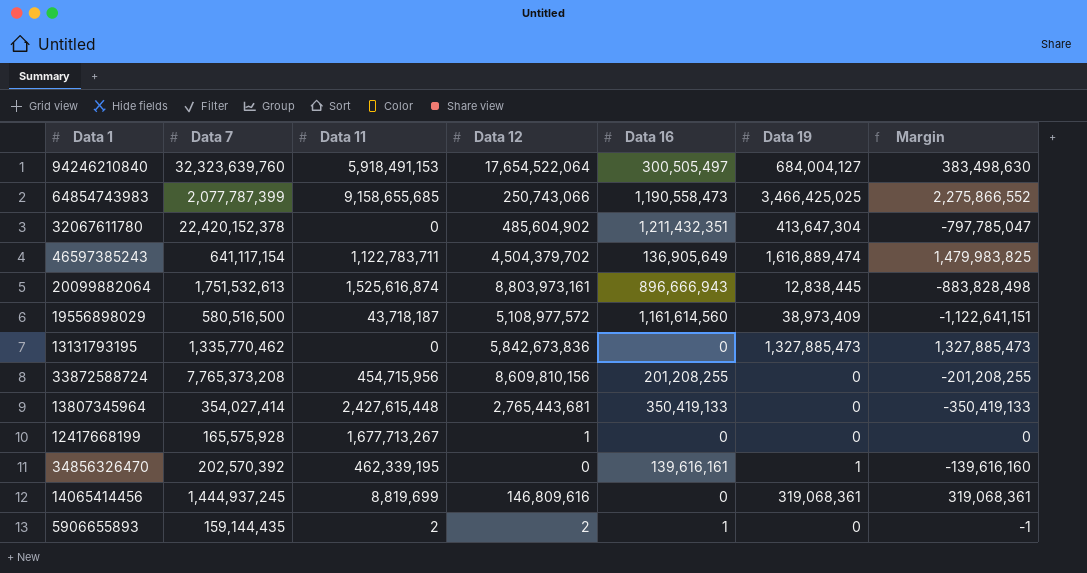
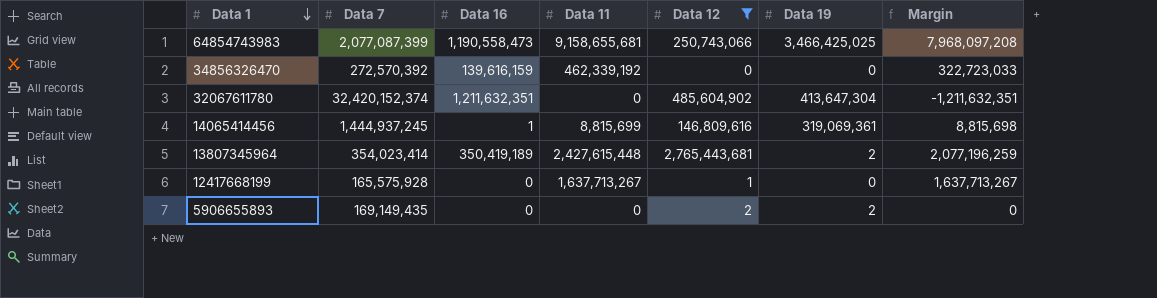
filter: none -> Data 12 <= 2,765,443,681
row order: none -> Data 1 descending
column Data 16 | position: 5 -> 3
column Margin | formula: [Data 19] - [Data 16] -> [Data 11] - [Data 16]
64854743983 | Data 7: 2,077,787,399 -> 2,077,087,399
64854743983 | Data 11: 9,158,655,685 -> 9,158,655,681
34856326470 | Data 7: 202,570,392 -> 272,570,392
34856326470 | Data 16: 139,616,161 -> 139,616,159
34856326470 | Data 11: 462,339,195 -> 462,339,192
34856326470 | Data 19: 1 -> 0
32067611780 | Data 7: 22,420,152,378 -> 32,420,152,374
32067611780 | Data 16: 1,211,432,351 -> 1,211,632,351
14065414456 | Data 16: 0 -> 1
14065414456 | Data 11: 8,819,699 -> 8,815,699
14065414456 | Data 19: 319,068,361 -> 319,069,361
13807345964 | Data 7: 354,027,414 -> 354,023,414
13807345964 | Data 16: 350,419,133 -> 350,419,189
13807345964 | Data 19: 0 -> 2
12417668199 | Data 11: 1,677,713,267 -> 1,637,713,267
5906655893 | Data 7: 159,144,435 -> 169,149,435
5906655893 | Data 16: 1 -> 0
5906655893 | Data 11: 2 -> 0
5906655893 | Data 19: 0 -> 2

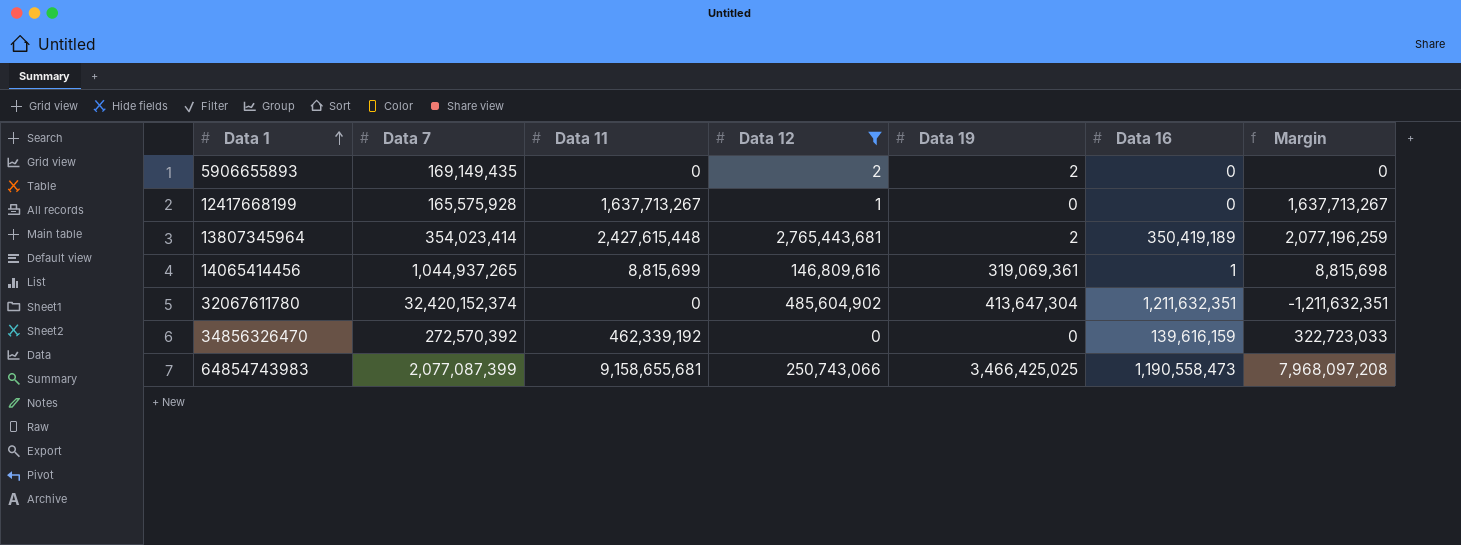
row order: Data 1 descending -> Data 1 ascending
column Data 16 | position: 3 -> 6
14065414456 | Data 7: 1,444,937,245 -> 1,044,937,265

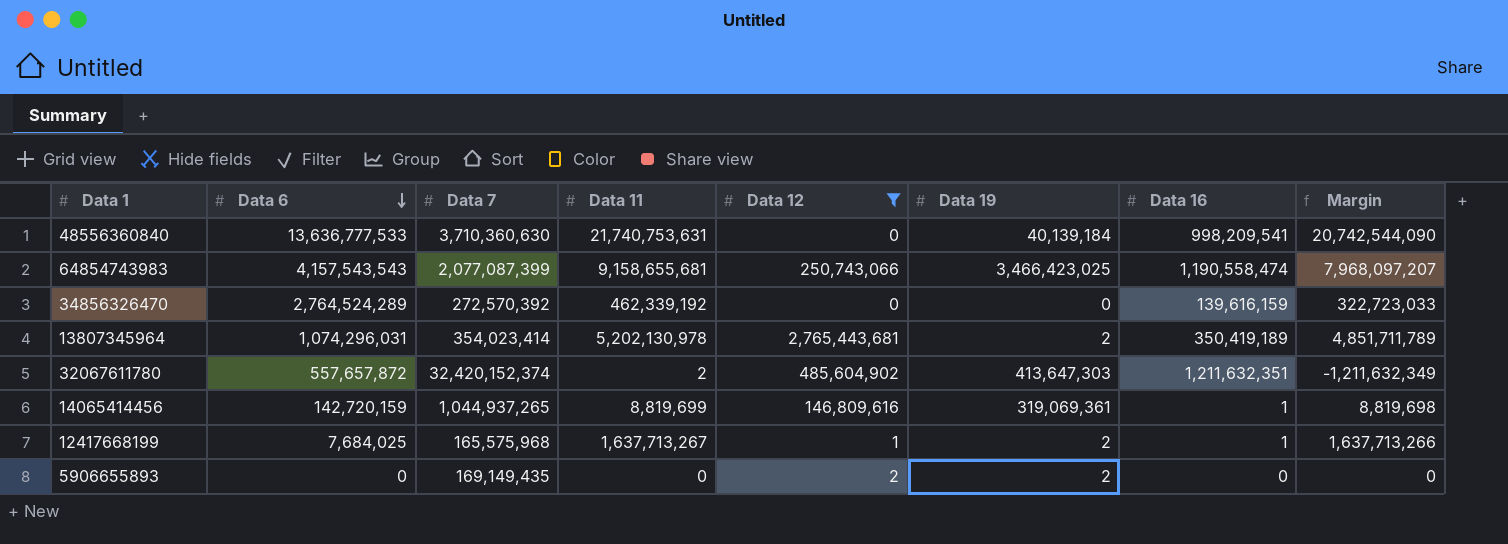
row order: Data 1 ascending -> Data 6 descending
column Data 6 | position: none -> 2
row 48556360840: none -> 13,636,777,533 | 3,710,360,630 | 21,740,753,631 | 0 | 40,139,184 | 998,209,541 | 20,742,544,090
64854743983 | Data 19: 3,466,425,025 -> 3,466,423,025
64854743983 | Data 16: 1,190,558,473 -> 1,190,558,474
64854743983 | Margin: 7,968,097,208 -> 7,968,097,207
13807345964 | Data 11: 2,427,615,448 -> 5,202,130,978
13807345964 | Margin: 2,077,196,259 -> 4,851,711,789
32067611780 | Data 11: 0 -> 2
32067611780 | Data 19: 413,647,304 -> 413,647,303
32067611780 | Margin: -1,211,632,351 -> -1,211,632,349
14065414456 | Data 11: 8,815,699 -> 8,819,699
14065414456 | Margin: 8,815,698 -> 8,819,698
12417668199 | Data 7: 165,575,928 -> 165,575,968
12417668199 | Data 19: 0 -> 2
12417668199 | Data 16: 0 -> 1
12417668199 | Margin: 1,637,713,267 -> 1,637,713,266

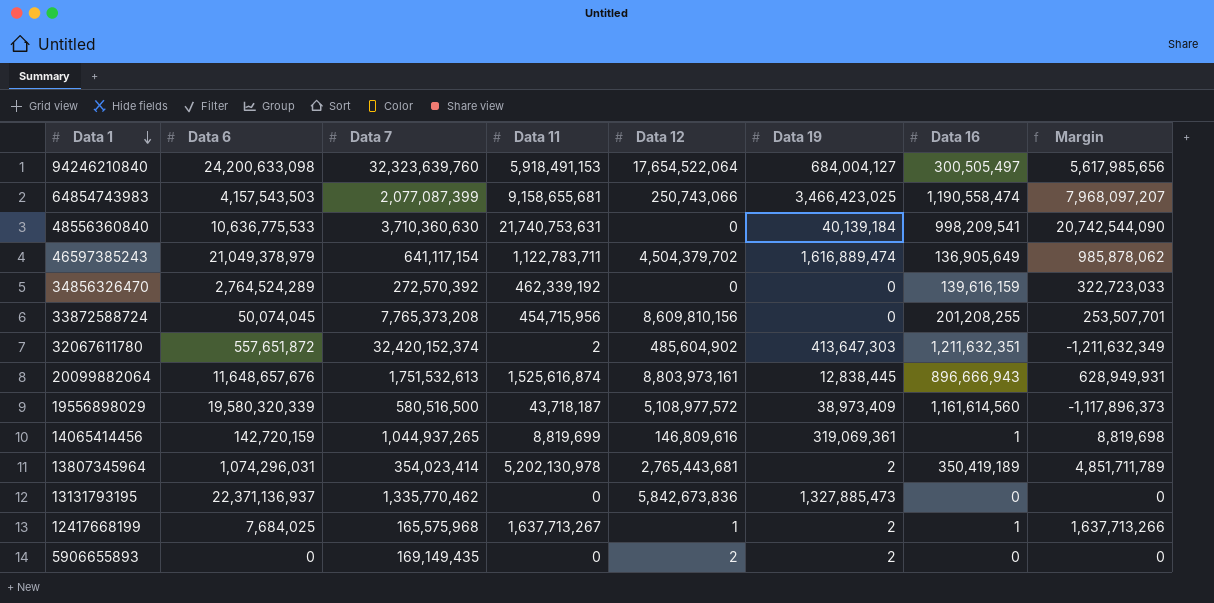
filter: Data 12 <= 2,765,443,681 -> none
row order: Data 6 descending -> Data 1 descending
64854743983 | Data 6: 4,157,543,543 -> 4,157,543,503
48556360840 | Data 6: 13,636,777,533 -> 10,636,775,533
32067611780 | Data 6: 557,657,872 -> 557,651,872

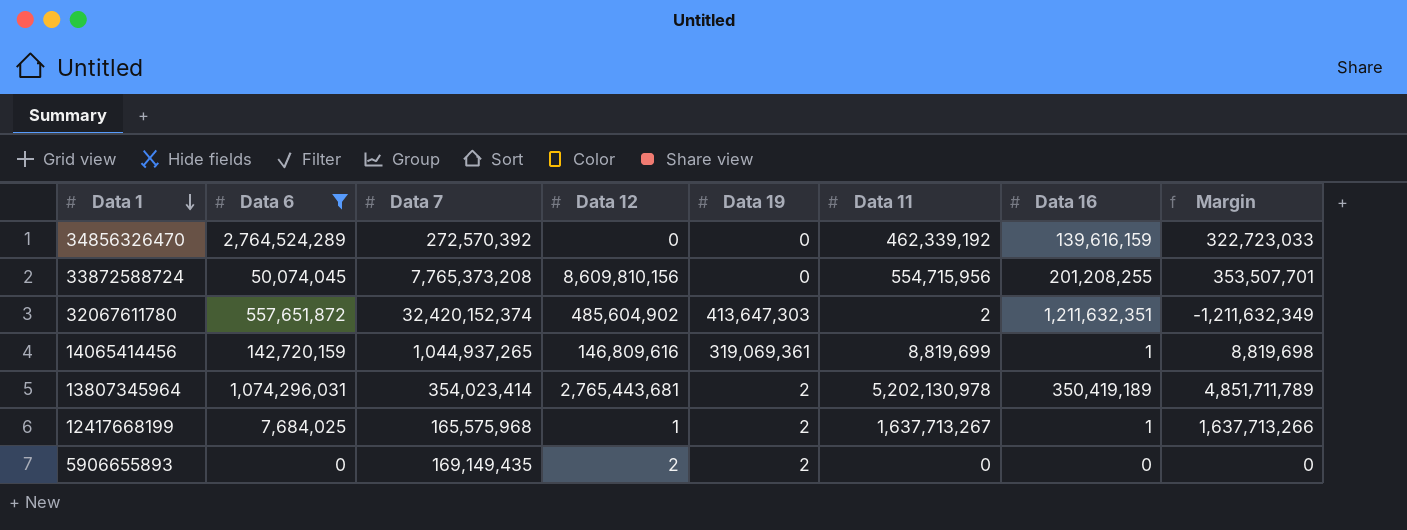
filter: none -> Data 6 <= 2,764,524,289
column Data 11 | position: 4 -> 6
33872588724 | Data 11: 454,715,956 -> 554,715,956
33872588724 | Margin: 253,507,701 -> 353,507,701

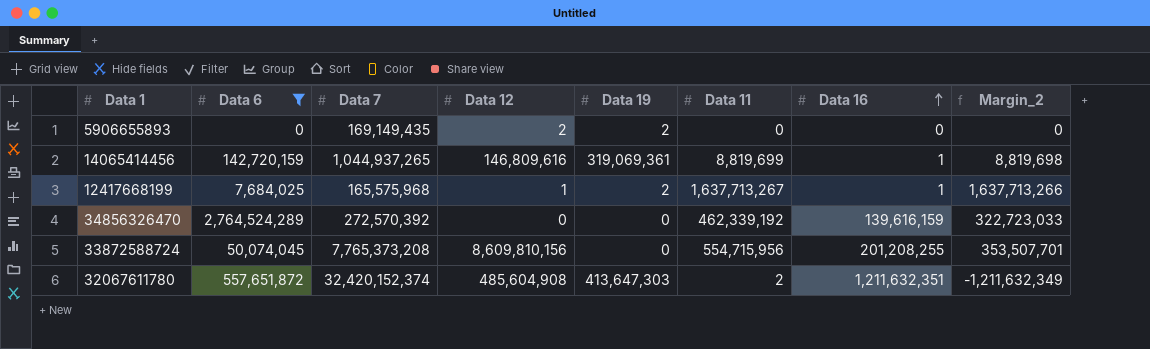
row order: Data 1 descending -> Data 16 ascending
column name: Margin -> Margin_2
row 13807345964: 1,074,296,031 | 354,023,414 | 2,765,443,681 | 2 | 5,202,130,978 | 350,419,189 | 4,851,711,789 -> none
32067611780 | Data 12: 485,604,902 -> 485,604,908

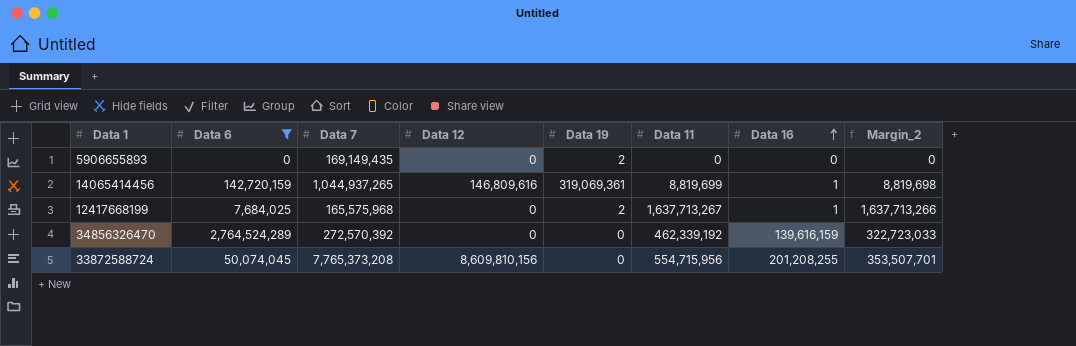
row 32067611780: 557,651,872 | 32,420,152,374 | 485,604,908 | 413,647,303 | 2 | 1,211,632,351 | -1,211,632,349 -> none
5906655893 | Data 12: 2 -> 0
12417668199 | Data 12: 1 -> 0

